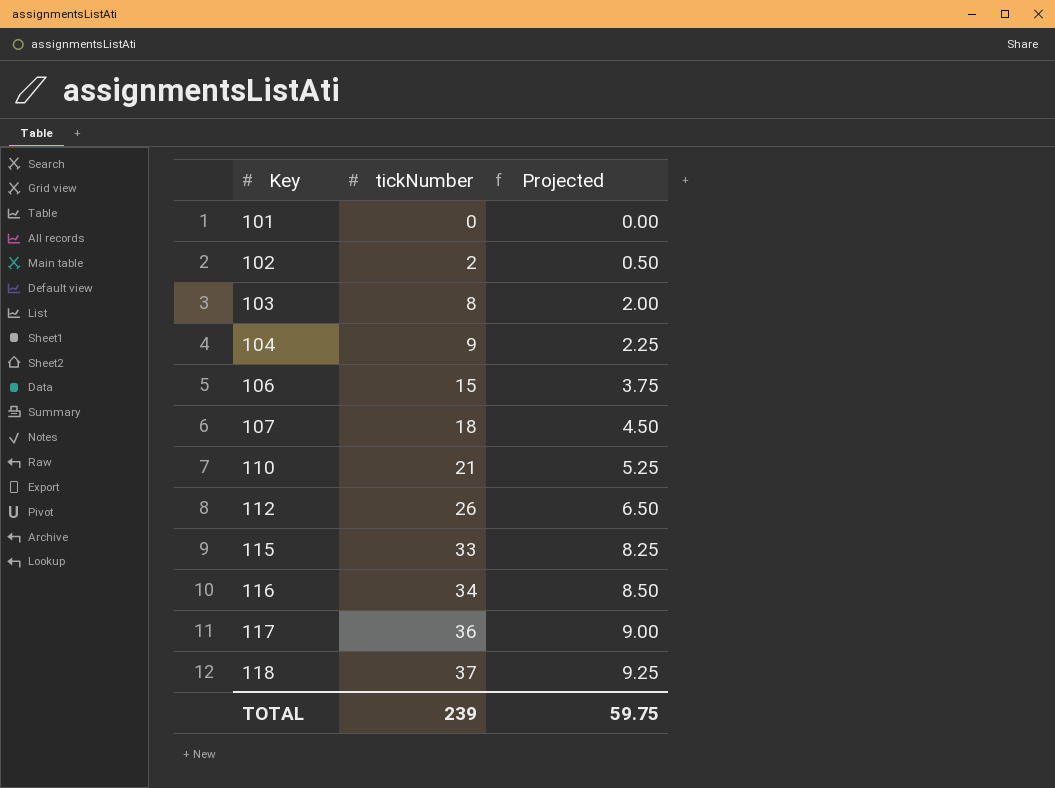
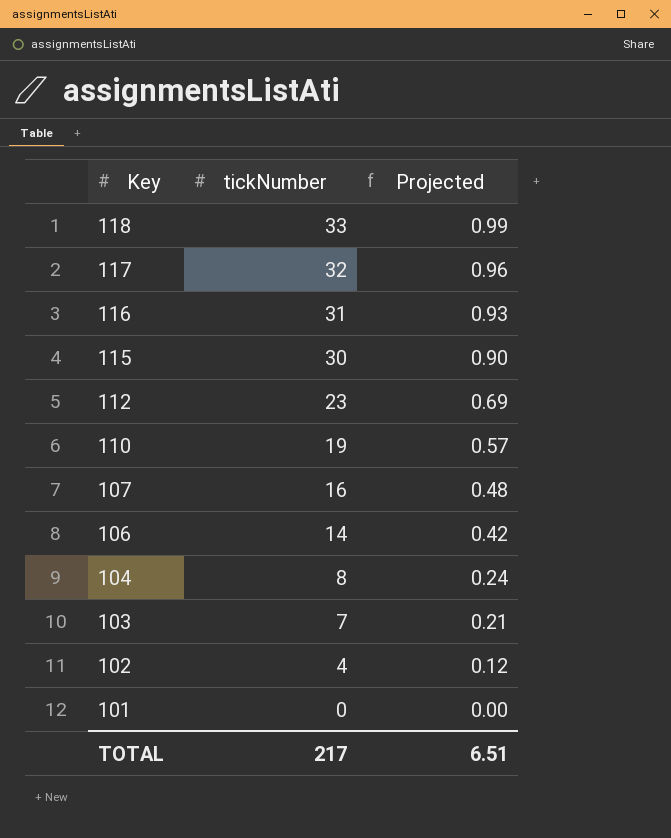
row order: Key ascending -> Key descending
column Projected | formula: [tickNumber] * 0.25 -> [tickNumber] * 0.03
118 | tickNumber: 37 -> 33
117 | tickNumber: 36 -> 32
116 | tickNumber: 34 -> 31
115 | tickNumber: 33 -> 30
112 | tickNumber: 26 -> 23
110 | tickNumber: 21 -> 19
107 | tickNumber: 18 -> 16
106 | tickNumber: 15 -> 14
104 | tickNumber: 9 -> 8
103 | tickNumber: 8 -> 7
102 | tickNumber: 2 -> 4
TOTAL | tickNumber: 239 -> 217
TOTAL | Projected: 59.75 -> 6.51

